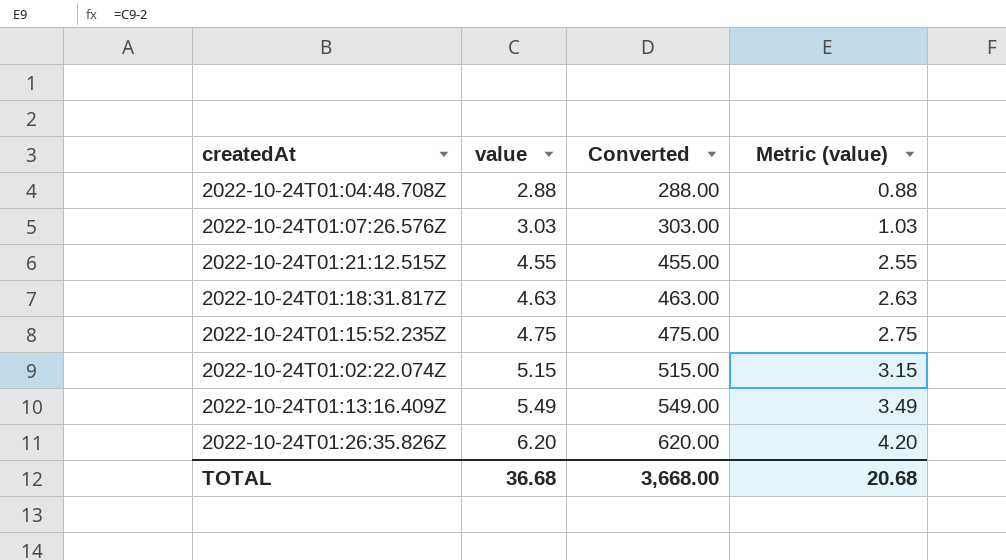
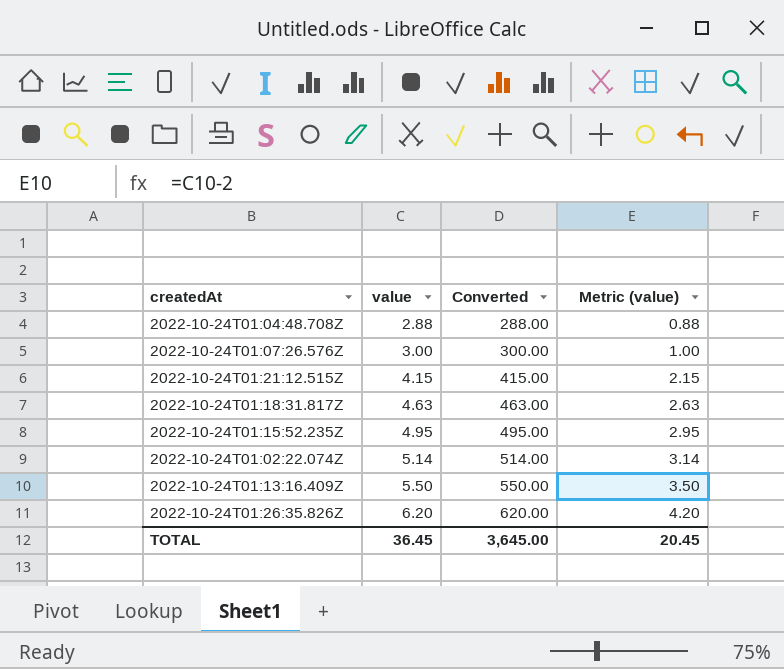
2022-10-24T01:07:26.576Z | value: 3.03 -> 3.00
2022-10-24T01:07:26.576Z | Converted: 303.00 -> 300.00
2022-10-24T01:07:26.576Z | Metric (value): 1.03 -> 1.00
2022-10-24T01:21:12.515Z | value: 4.55 -> 4.15
2022-10-24T01:21:12.515Z | Converted: 455.00 -> 415.00
2022-10-24T01:21:12.515Z | Metric (value): 2.55 -> 2.15
2022-10-24T01:15:52.235Z | value: 4.75 -> 4.95
2022-10-24T01:15:52.235Z | Converted: 475.00 -> 495.00
2022-10-24T01:15:52.235Z | Metric (value): 2.75 -> 2.95
2022-10-24T01:02:22.074Z | value: 5.15 -> 5.14
2022-10-24T01:02:22.074Z | Converted: 515.00 -> 514.00
2022-10-24T01:02:22.074Z | Metric (value): 3.15 -> 3.14
2022-10-24T01:13:16.409Z | value: 5.49 -> 5.50
2022-10-24T01:13:16.409Z | Converted: 549.00 -> 550.00
2022-10-24T01:13:16.409Z | Metric (value): 3.49 -> 3.50
TOTAL | value: 36.68 -> 36.45
TOTAL | Converted: 3,668.00 -> 3,645.00
TOTAL | Metric (value): 20.68 -> 20.45

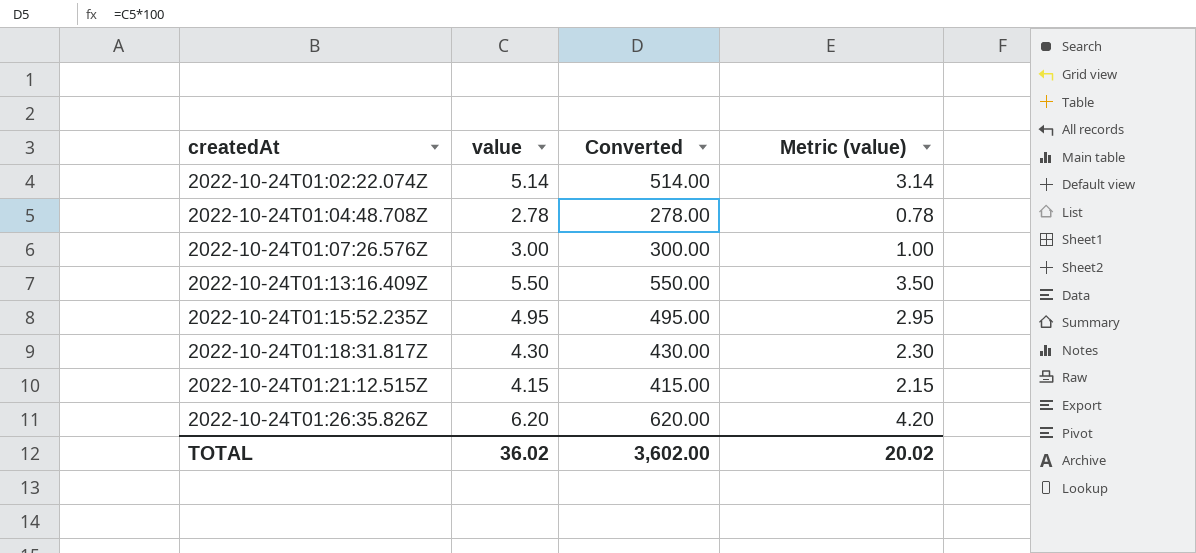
row order: value ascending -> createdAt ascending
2022-10-24T01:04:48.708Z | value: 2.88 -> 2.78
2022-10-24T01:04:48.708Z | Converted: 288.00 -> 278.00
2022-10-24T01:04:48.708Z | Metric (value): 0.88 -> 0.78
2022-10-24T01:18:31.817Z | value: 4.63 -> 4.30
2022-10-24T01:18:31.817Z | Converted: 463.00 -> 430.00
2022-10-24T01:18:31.817Z | Metric (value): 2.63 -> 2.30
TOTAL | value: 36.45 -> 36.02
TOTAL | Converted: 3,645.00 -> 3,602.00
TOTAL | Metric (value): 20.45 -> 20.02

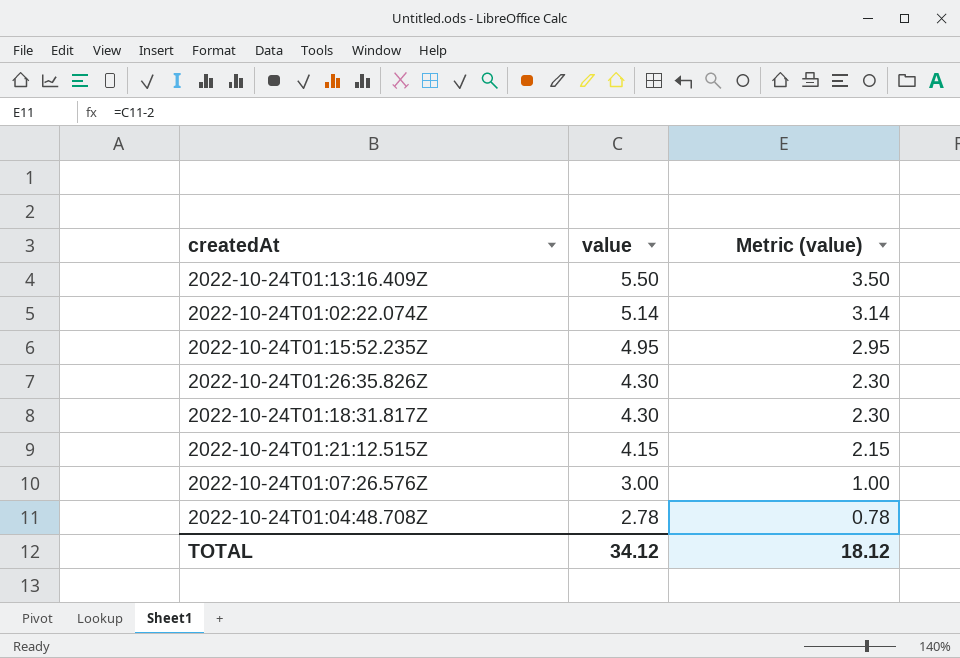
row order: createdAt ascending -> value descending
column Converted | formula: [value] * 100 -> none
2022-10-24T01:26:35.826Z | value: 6.20 -> 4.30
2022-10-24T01:26:35.826Z | Metric (value): 4.20 -> 2.30
TOTAL | value: 36.02 -> 34.12
TOTAL | Metric (value): 20.02 -> 18.12

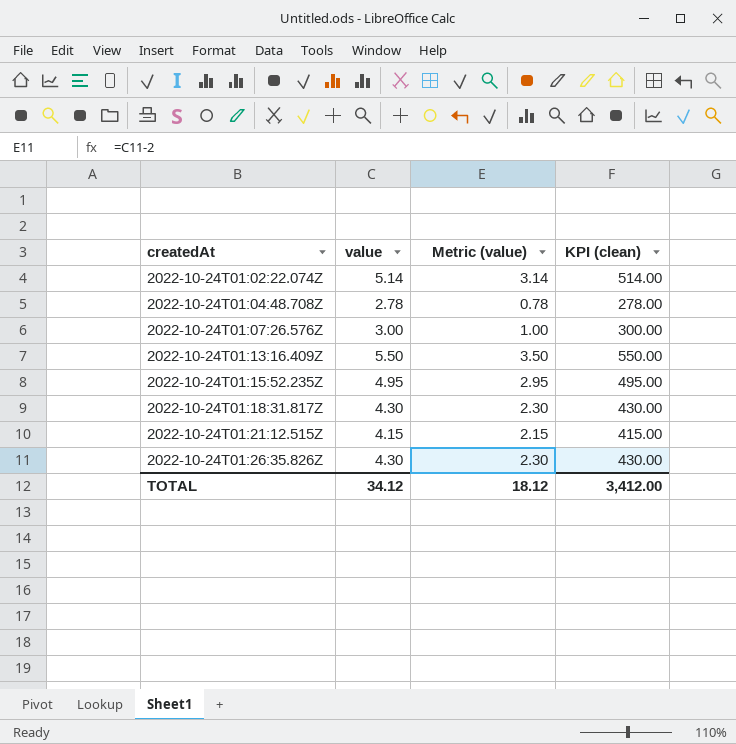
row order: value descending -> createdAt ascending
column KPI (clean) | formula: none -> [value] * 100

